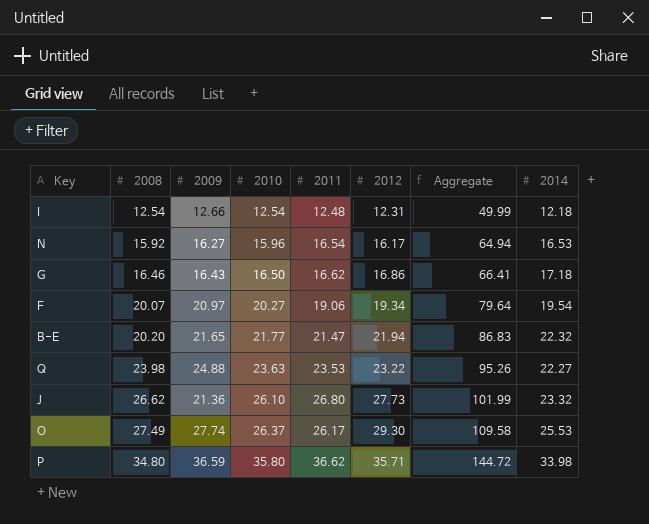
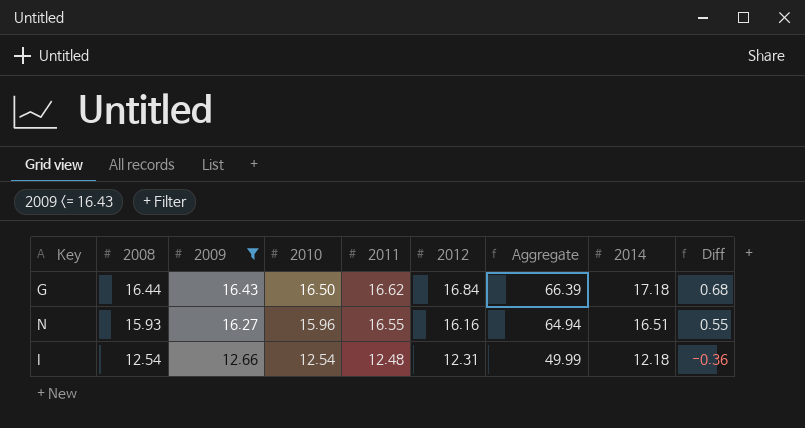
filter: none -> 2009 <= 16.43
row order: 2008 ascending -> 2008 descending
column Diff | formula: none -> [2014] - [2010]
G | 2008: 16.46 -> 16.44
G | 2012: 16.86 -> 16.84
G | Aggregate: 66.41 -> 66.39
N | 2008: 15.92 -> 15.93
N | 2011: 16.54 -> 16.55
N | 2012: 16.17 -> 16.16
N | 2014: 16.53 -> 16.51

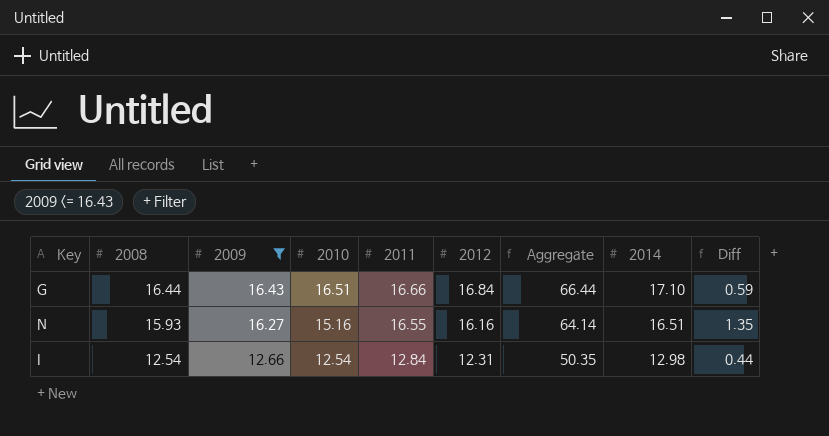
G | 2010: 16.50 -> 16.51
G | 2011: 16.62 -> 16.66
G | Aggregate: 66.39 -> 66.44
G | 2014: 17.18 -> 17.10
G | Diff: 0.68 -> 0.59
N | 2010: 15.96 -> 15.16
N | Aggregate: 64.94 -> 64.14
N | Diff: 0.55 -> 1.35
I | 2011: 12.48 -> 12.84
I | Aggregate: 49.99 -> 50.35
I | 2014: 12.18 -> 12.98
I | Diff: -0.36 -> 0.44

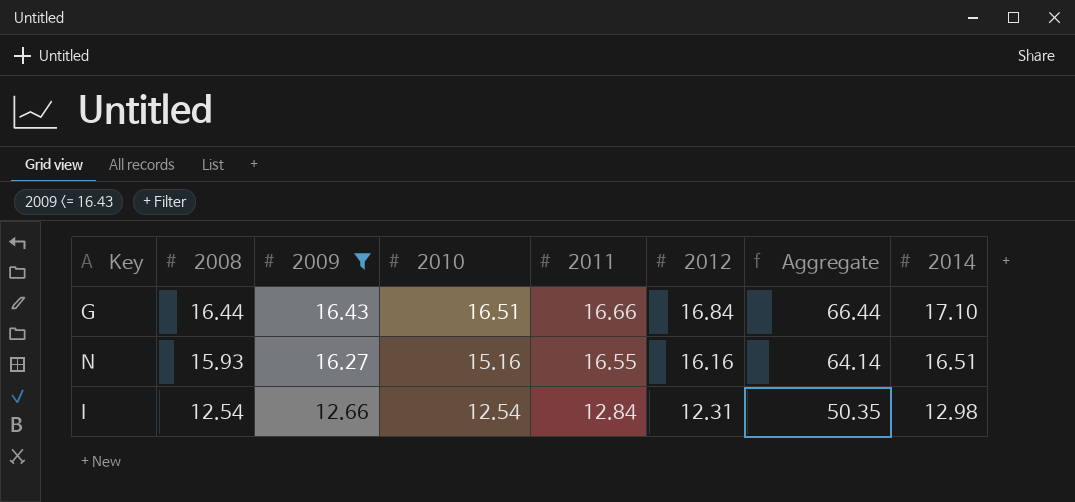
column Diff | formula: [2014] - [2010] -> none

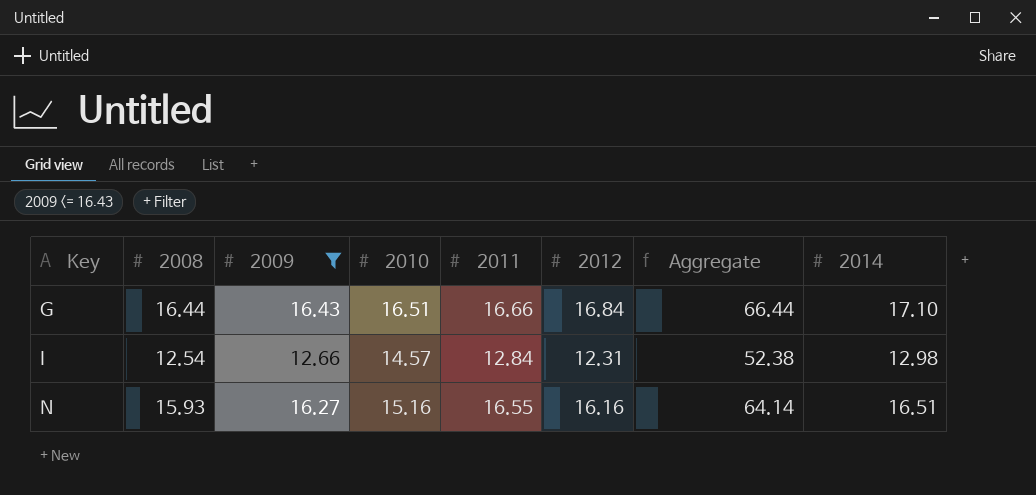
row order: 2008 descending -> Key ascending
I | 2010: 12.54 -> 14.57
I | Aggregate: 50.35 -> 52.38

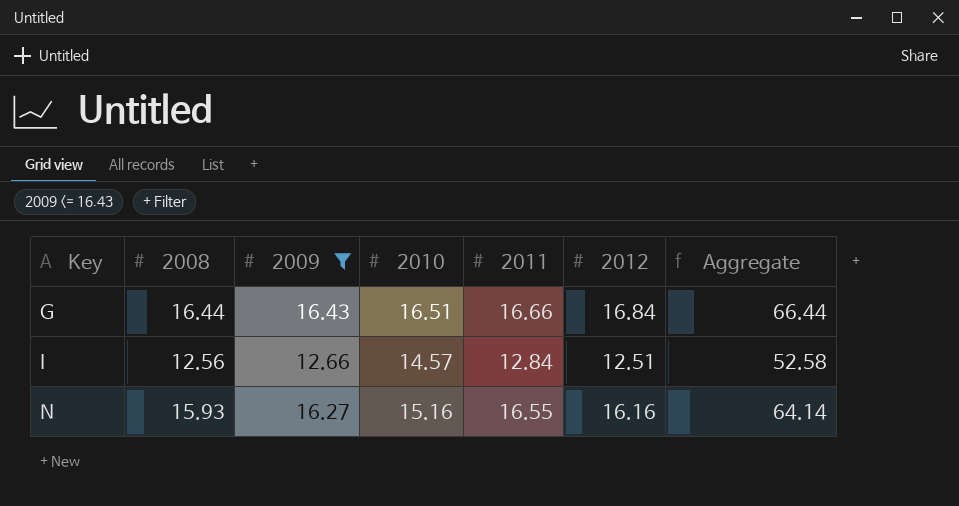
column 2014 | position: 8 -> none
I | 2008: 12.54 -> 12.56
I | 2012: 12.31 -> 12.51
I | Aggregate: 52.38 -> 52.58

